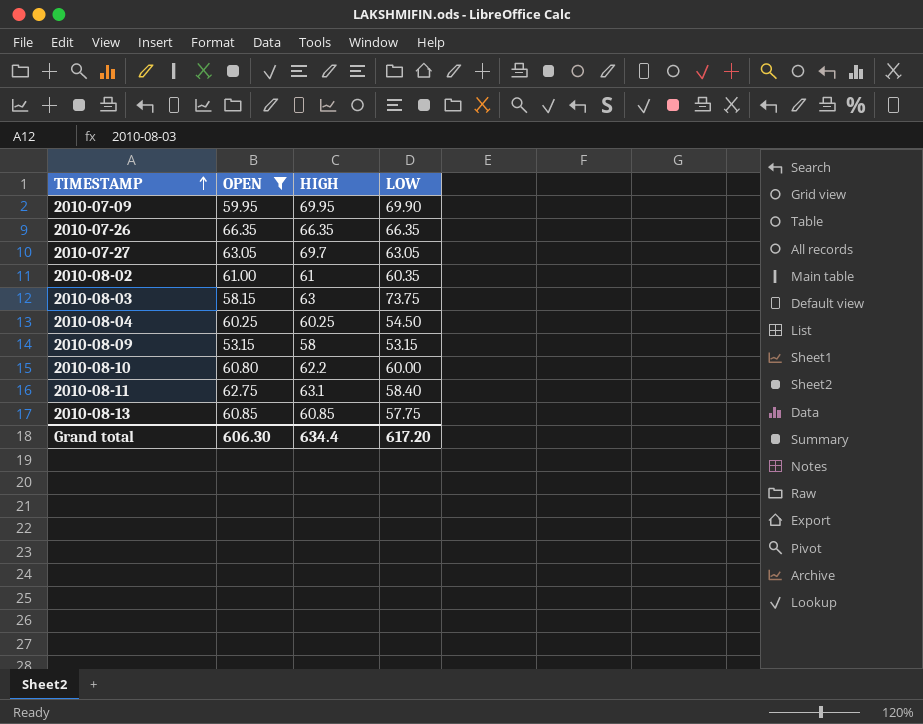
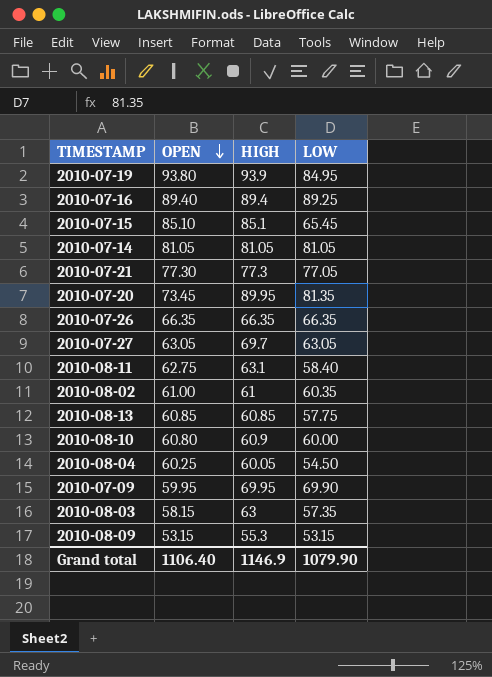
filter: OPEN <= 66.35 -> none
row order: TIMESTAMP ascending -> OPEN descending
2010-08-10 | HIGH: 62.2 -> 60.9
2010-08-04 | HIGH: 60.25 -> 60.05
2010-08-03 | LOW: 73.75 -> 57.35
2010-08-09 | HIGH: 58 -> 55.3
Grand total | OPEN: 606.30 -> 1106.40
Grand total | HIGH: 634.4 -> 1146.9
Grand total | LOW: 617.20 -> 1079.90

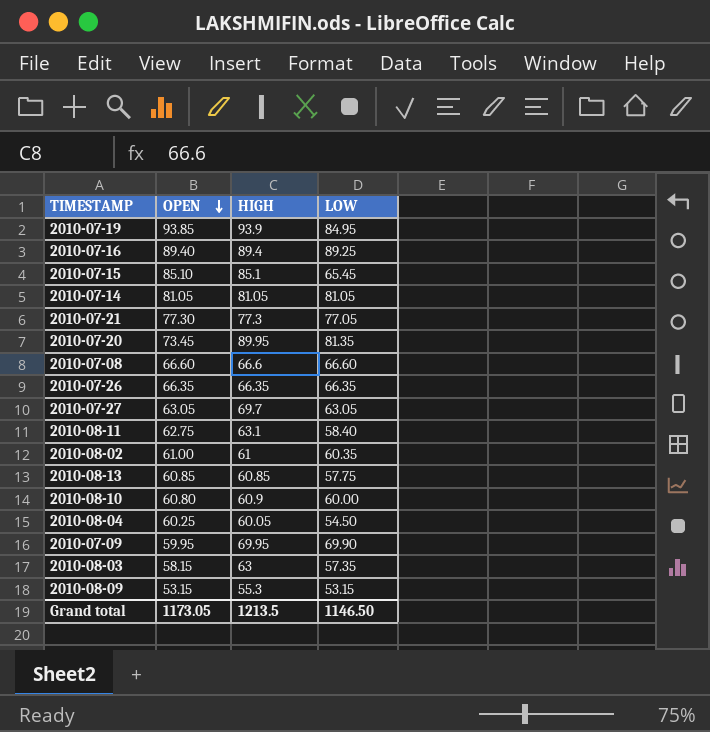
2010-07-19 | OPEN: 93.80 -> 93.85
row 2010-07-08: none -> 66.60 | 66.6 | 66.60
Grand total | OPEN: 1106.40 -> 1173.05
Grand total | HIGH: 1146.9 -> 1213.5
Grand total | LOW: 1079.90 -> 1146.50

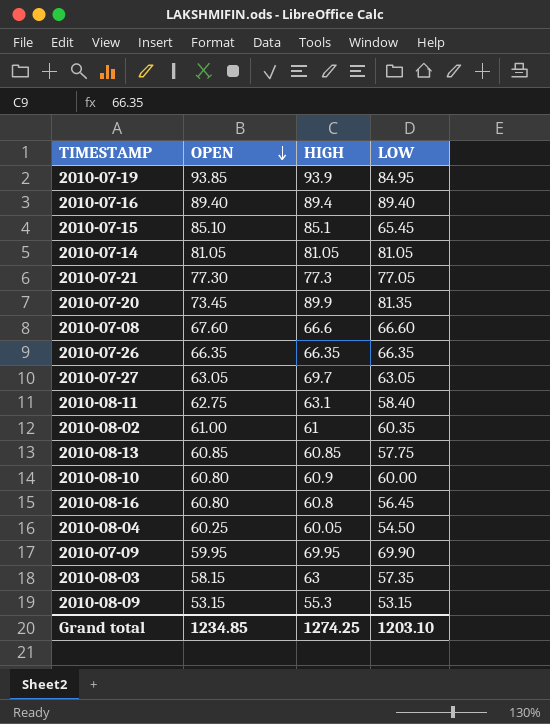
2010-07-16 | LOW: 89.25 -> 89.40
2010-07-20 | HIGH: 89.95 -> 89.9
2010-07-08 | OPEN: 66.60 -> 67.60
row 2010-08-16: none -> 60.80 | 60.8 | 56.45
Grand total | OPEN: 1173.05 -> 1234.85
Grand total | HIGH: 1213.5 -> 1274.25
Grand total | LOW: 1146.50 -> 1203.10

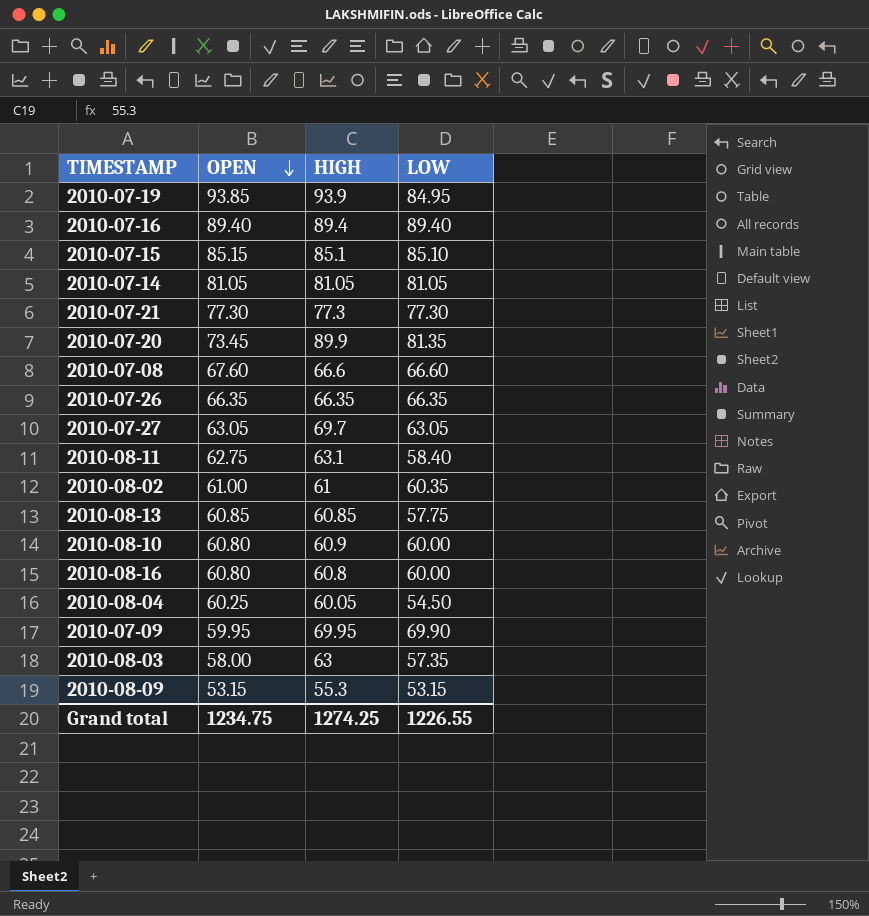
2010-07-15 | OPEN: 85.10 -> 85.15
2010-07-15 | LOW: 65.45 -> 85.10
2010-07-21 | LOW: 77.05 -> 77.30
2010-08-16 | LOW: 56.45 -> 60.00
2010-08-03 | OPEN: 58.15 -> 58.00
Grand total | OPEN: 1234.85 -> 1234.75
Grand total | LOW: 1203.10 -> 1226.55

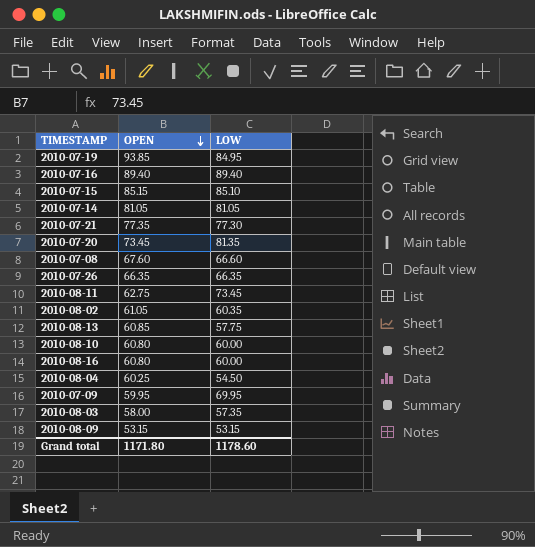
column HIGH | position: 3 -> none
row 2010-07-27: 63.05 | 69.7 | 63.05 -> none
2010-07-21 | OPEN: 77.30 -> 77.35
2010-08-11 | LOW: 58.40 -> 73.45
2010-08-02 | OPEN: 61.00 -> 61.05
2010-07-09 | LOW: 69.90 -> 69.95
Grand total | OPEN: 1234.75 -> 1171.80
Grand total | LOW: 1226.55 -> 1178.60

